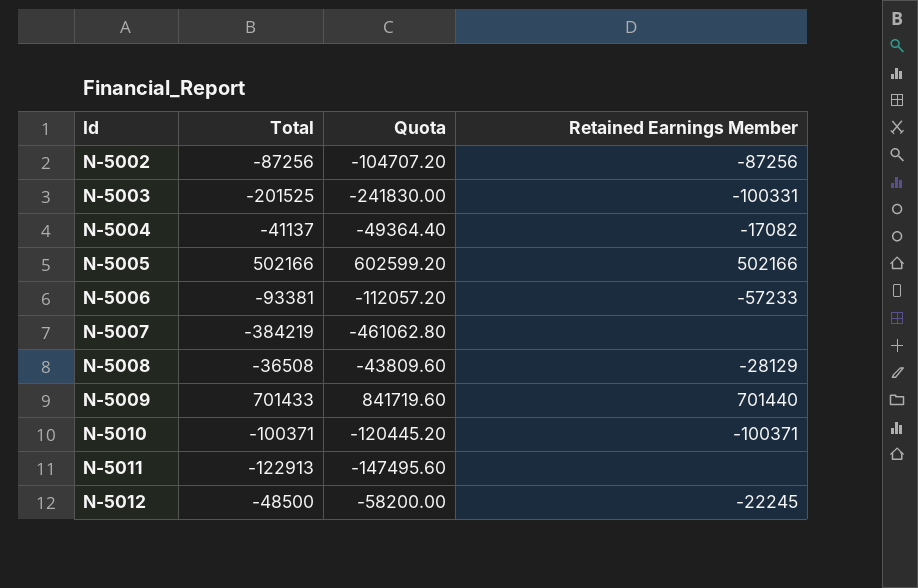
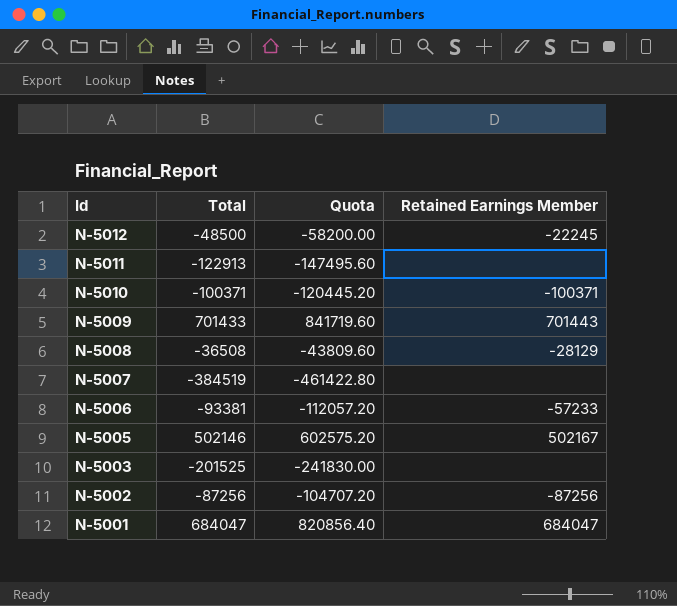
row order: Id ascending -> Id descending
row N-5004: -41137 | -49364.40 | -17082 -> none
N-5009 | Retained Earnings Member: 701440 -> 701443
N-5007 | Total: -384219 -> -384519
N-5007 | Quota: -461062.80 -> -461422.80
N-5005 | Total: 502166 -> 502146
N-5005 | Quota: 602599.20 -> 602575.20
N-5005 | Retained Earnings Member: 502166 -> 502167
N-5003 | Retained Earnings Member: -100331 -> none
row N-5001: none -> 684047 | 820856.40 | 684047

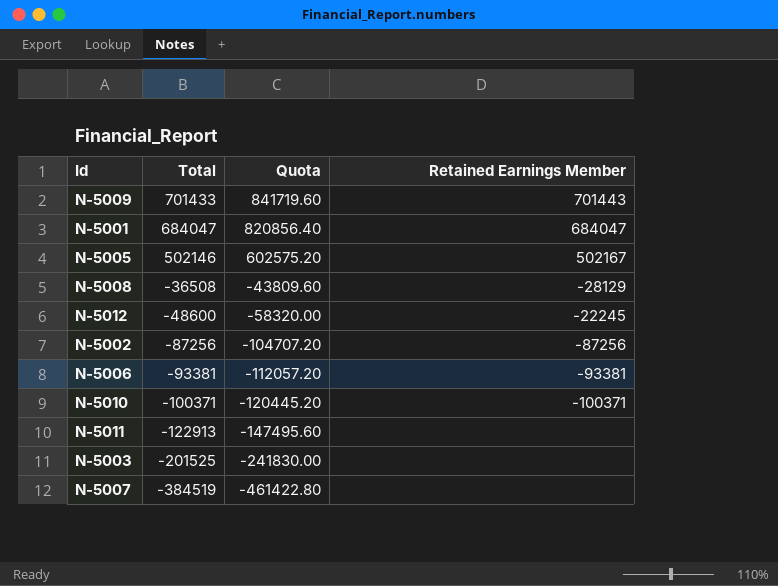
row order: Id descending -> Total descending
N-5012 | Total: -48500 -> -48600
N-5012 | Quota: -58200.00 -> -58320.00
N-5006 | Retained Earnings Member: -57233 -> -93381

